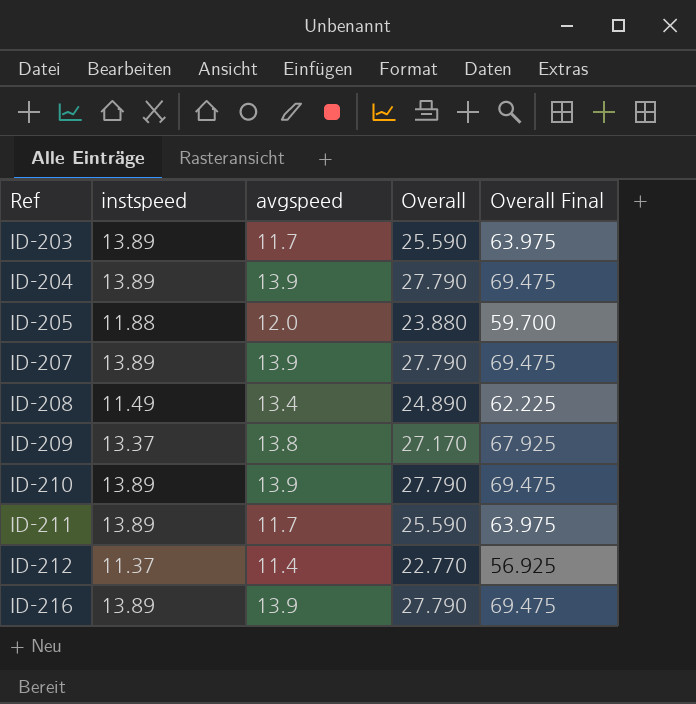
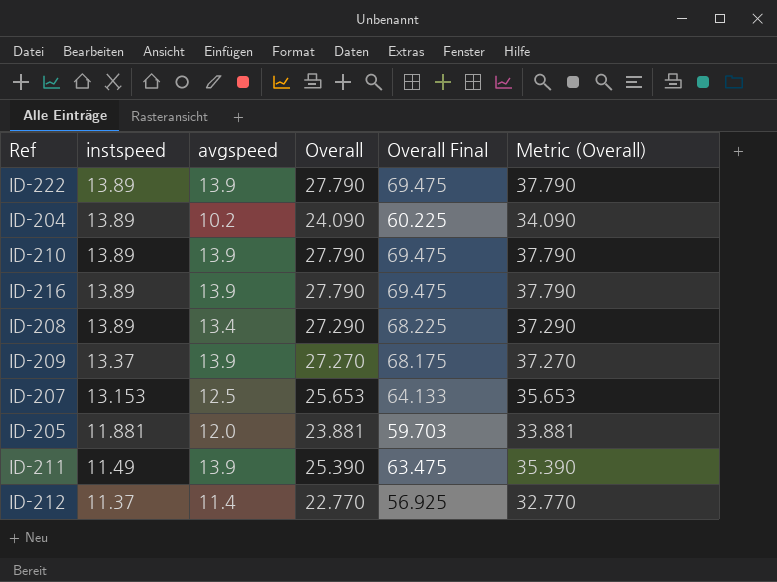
row order: Ref ascending -> instspeed descending
column Metric (Overall) | formula: none -> [Overall] + 10
row ID-203: 13.89 | 11.7 | 25.590 | 63.975 -> none
row ID-222: none -> 13.89 | 13.9 | 27.790 | 69.475 | 37.790
ID-204 | avgspeed: 13.9 -> 10.2
ID-204 | Overall: 27.790 -> 24.090
ID-204 | Overall Final: 69.475 -> 60.225
ID-208 | instspeed: 11.49 -> 13.89
ID-208 | Overall: 24.890 -> 27.290
ID-208 | Overall Final: 62.225 -> 68.225
ID-209 | avgspeed: 13.8 -> 13.9
ID-209 | Overall: 27.170 -> 27.270
ID-209 | Overall Final: 67.925 -> 68.175
ID-207 | instspeed: 13.89 -> 13.153
ID-207 | avgspeed: 13.9 -> 12.5
ID-207 | Overall: 27.790 -> 25.653
ID-207 | Overall Final: 69.475 -> 64.133
ID-205 | instspeed: 11.88 -> 11.881
ID-205 | Overall: 23.880 -> 23.881
ID-205 | Overall Final: 59.700 -> 59.703
ID-211 | instspeed: 13.89 -> 11.49
ID-211 | avgspeed: 11.7 -> 13.9
ID-211 | Overall: 25.590 -> 25.390
ID-211 | Overall Final: 63.975 -> 63.475

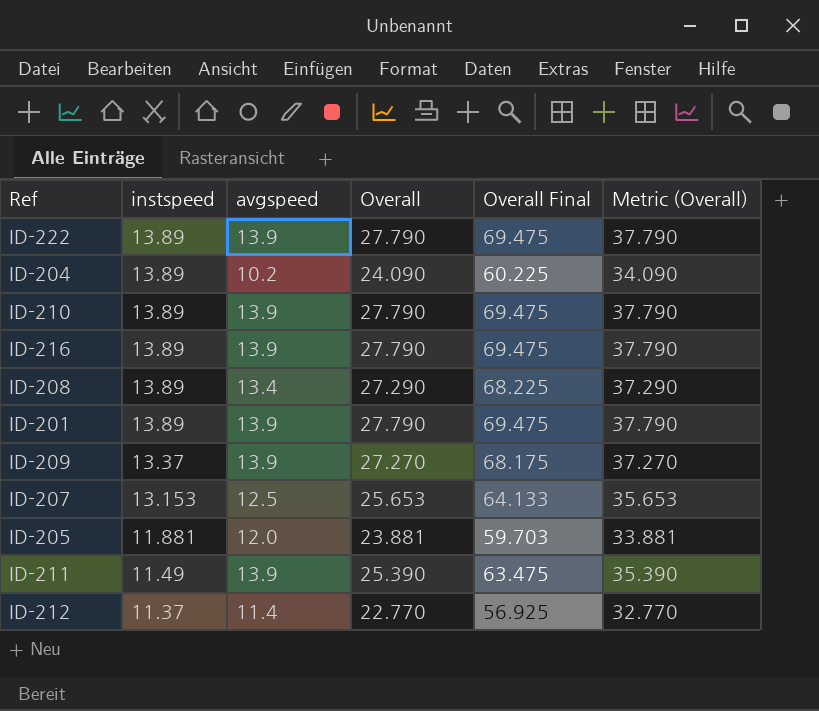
row ID-201: none -> 13.89 | 13.9 | 27.790 | 69.475 | 37.790

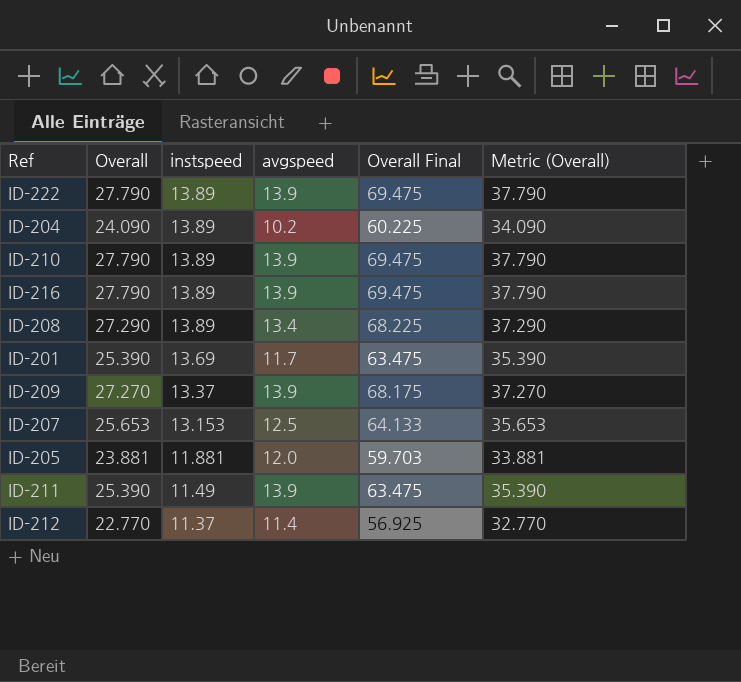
column Overall | position: 4 -> 2
ID-201 | Overall: 27.790 -> 25.390
ID-201 | instspeed: 13.89 -> 13.69
ID-201 | avgspeed: 13.9 -> 11.7
ID-201 | Overall Final: 69.475 -> 63.475
ID-201 | Metric (Overall): 37.790 -> 35.390

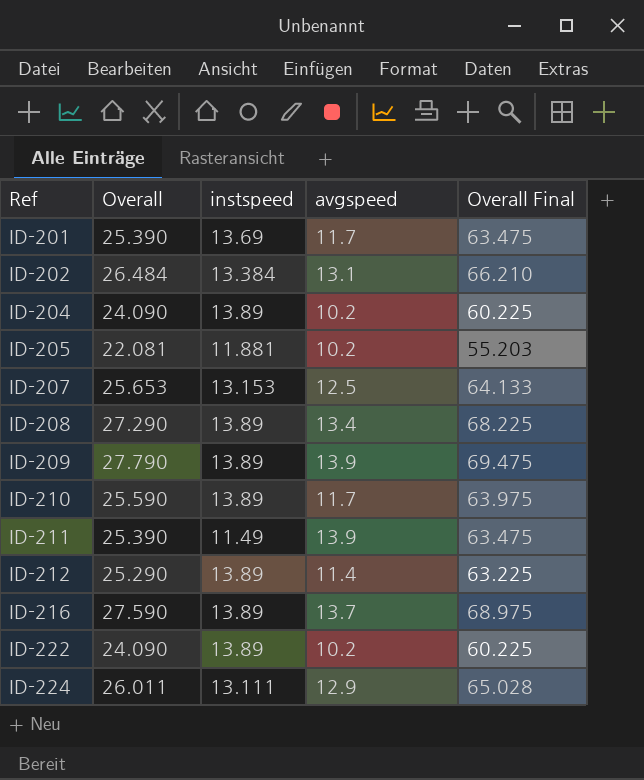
row order: instspeed descending -> Ref ascending
column Metric (Overall) | formula: [Overall] + 10 -> none
row ID-202: none -> 26.484 | 13.384 | 13.1 | 66.210
ID-205 | Overall: 23.881 -> 22.081
ID-205 | avgspeed: 12.0 -> 10.2
ID-205 | Overall Final: 59.703 -> 55.203
ID-209 | Overall: 27.270 -> 27.790
ID-209 | instspeed: 13.37 -> 13.89
ID-209 | Overall Final: 68.175 -> 69.475
ID-210 | Overall: 27.790 -> 25.590
ID-210 | avgspeed: 13.9 -> 11.7
ID-210 | Overall Final: 69.475 -> 63.975
ID-212 | Overall: 22.770 -> 25.290
ID-212 | instspeed: 11.37 -> 13.89
ID-212 | Overall Final: 56.925 -> 63.225
ID-216 | Overall: 27.790 -> 27.590
ID-216 | avgspeed: 13.9 -> 13.7
ID-216 | Overall Final: 69.475 -> 68.975
ID-222 | Overall: 27.790 -> 24.090
ID-222 | avgspeed: 13.9 -> 10.2
ID-222 | Overall Final: 69.475 -> 60.225
row ID-224: none -> 26.011 | 13.111 | 12.9 | 65.028

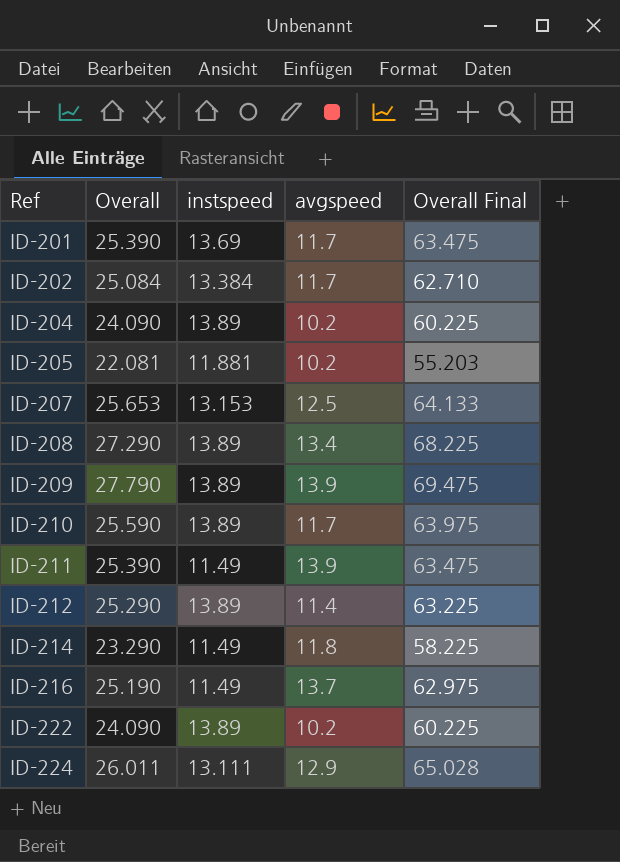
ID-202 | Overall: 26.484 -> 25.084
ID-202 | avgspeed: 13.1 -> 11.7
ID-202 | Overall Final: 66.210 -> 62.710
row ID-214: none -> 23.290 | 11.49 | 11.8 | 58.225
ID-216 | Overall: 27.590 -> 25.190
ID-216 | instspeed: 13.89 -> 11.49
ID-216 | Overall Final: 68.975 -> 62.975

